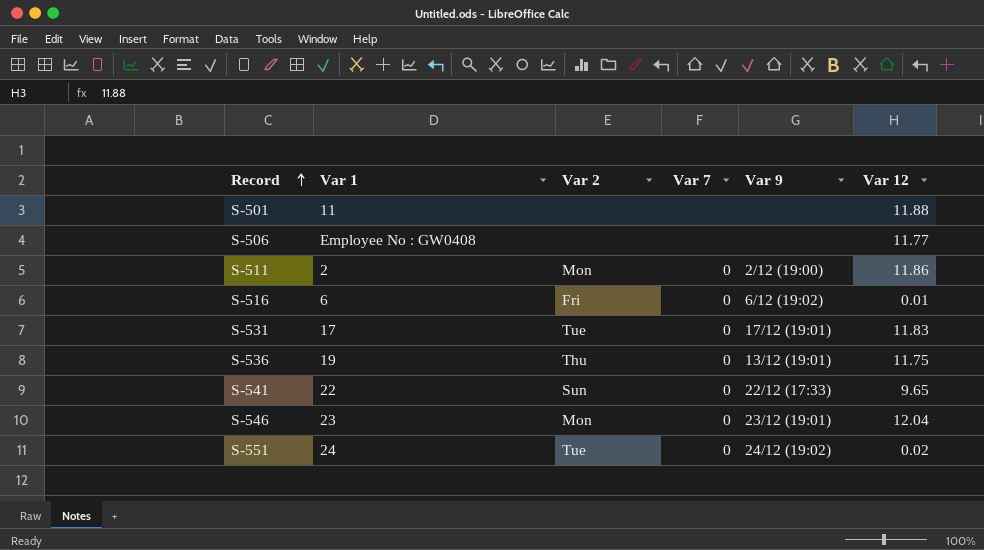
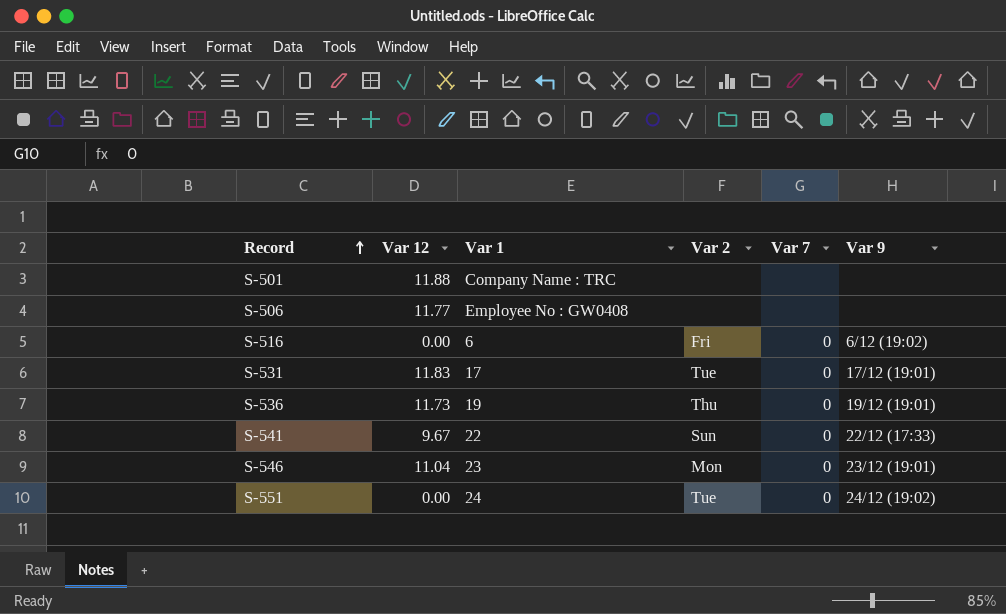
column Var 12 | position: 6 -> 2
row S-511: 2 | Mon | 0 | 2/12 (19:00) | 11.86 -> none
S-501 | Var 1: 11 -> Company Name : TRC
S-516 | Var 12: 0.01 -> 0.00
S-536 | Var 12: 11.75 -> 11.73
S-536 | Var 9: 13/12 (19:01) -> 19/12 (19:01)
S-541 | Var 12: 9.65 -> 9.67
S-546 | Var 12: 12.04 -> 11.04
S-551 | Var 12: 0.02 -> 0.00

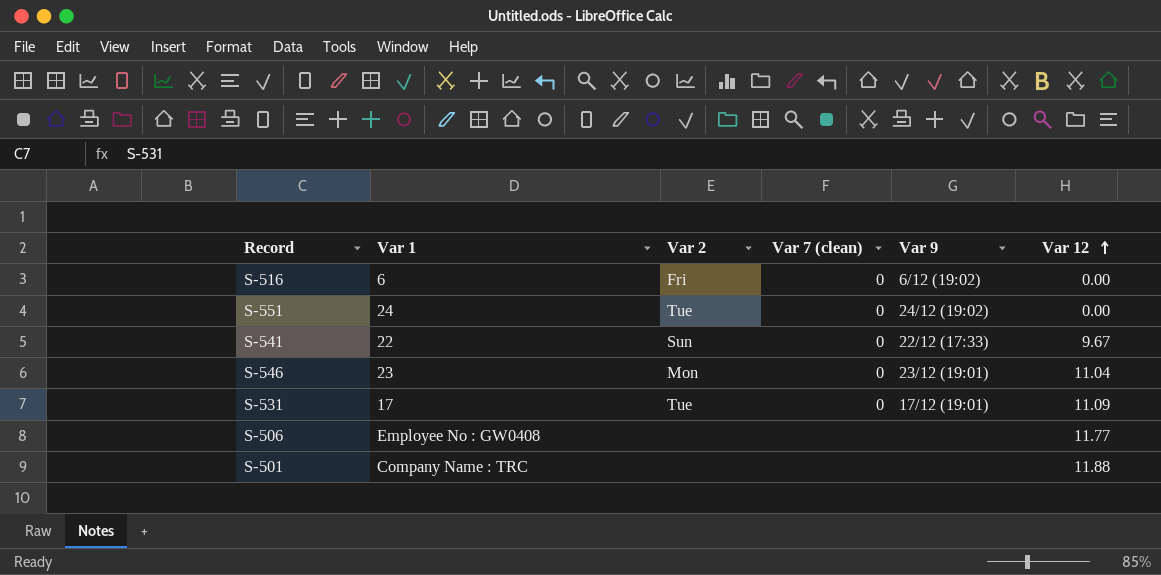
row order: Record ascending -> Var 12 ascending
column name: Var 7 -> Var 7 (clean)
column Var 12 | position: 2 -> 6
row S-536: 11.73 | 19 | Thu | 0 | 19/12 (19:01) -> none
S-531 | Var 12: 11.83 -> 11.09

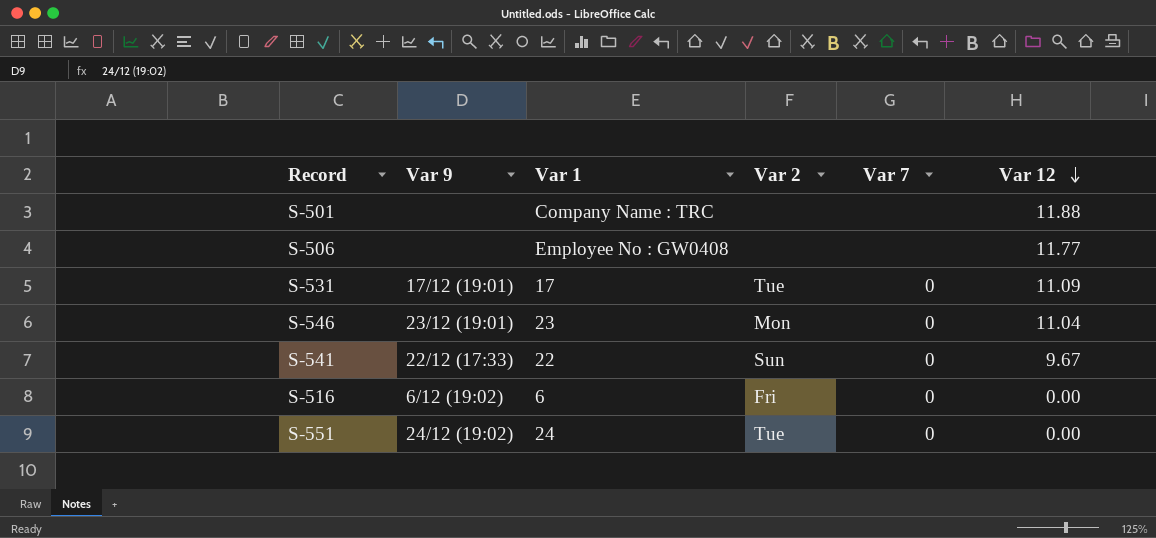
row order: Var 12 ascending -> Var 12 descending
column Var 9 | position: 5 -> 2
column name: Var 7 (clean) -> Var 7

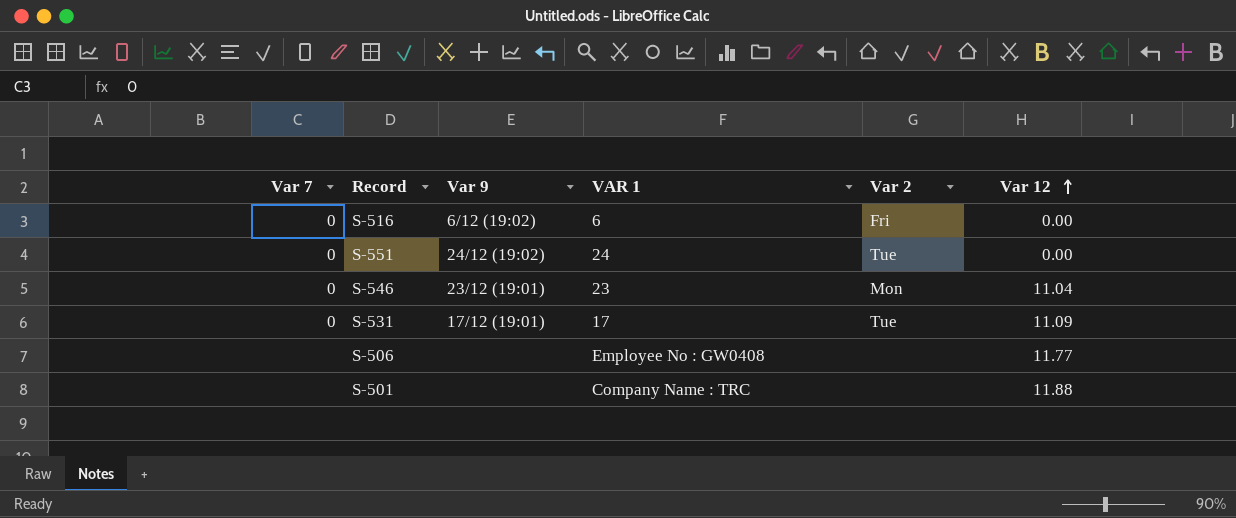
row order: Var 12 descending -> Var 12 ascending
column Var 7 | position: 5 -> 1
column name: Var 1 -> VAR 1
row S-541: 22/12 (17:33) | 22 | Sun | 0 | 9.67 -> none

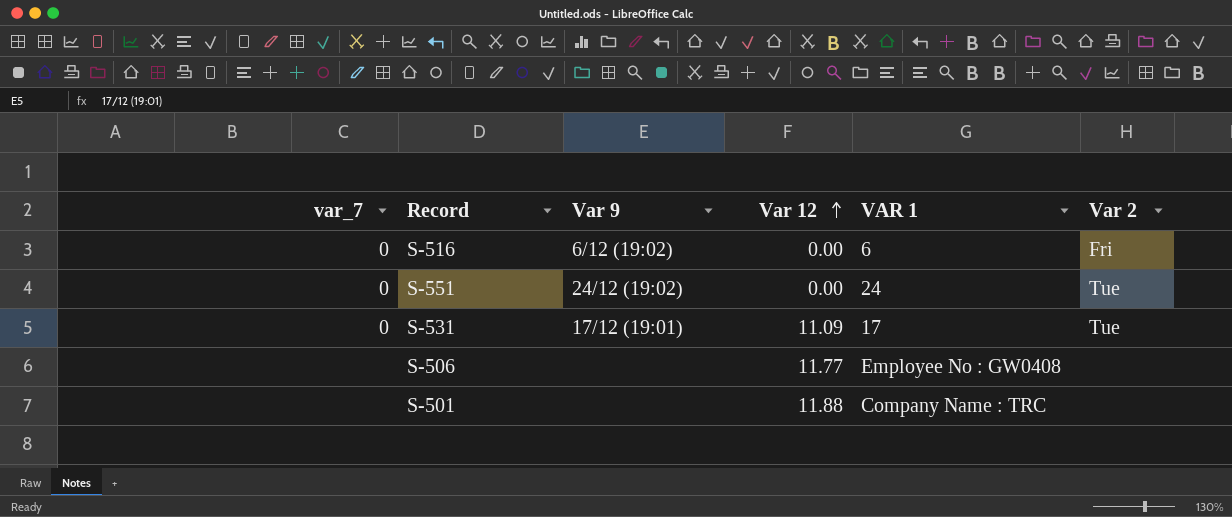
column name: Var 7 -> var_7
column Var 12 | position: 6 -> 4
row S-546: 0 | 23/12 (19:01) | 23 | Mon | 11.04 -> none

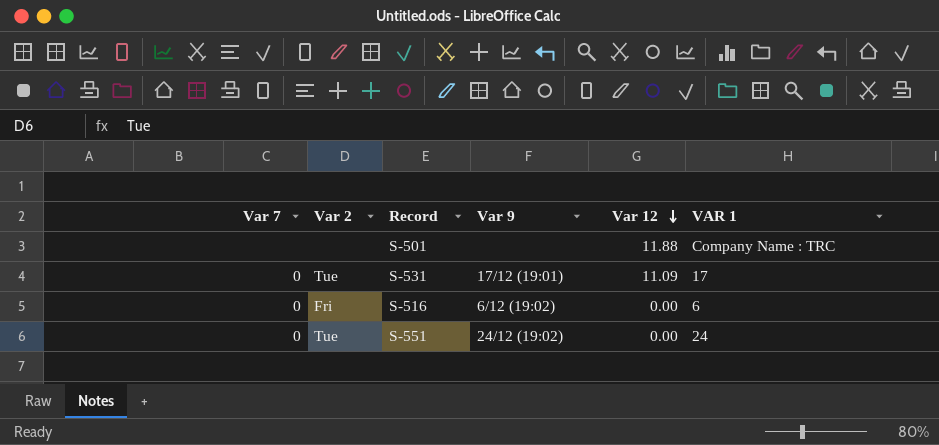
row order: Var 12 ascending -> Var 12 descending
column name: var_7 -> Var 7
column Var 2 | position: 6 -> 2
row S-506: none | none | 11.77 | Employee No : GW0408 | none -> none

